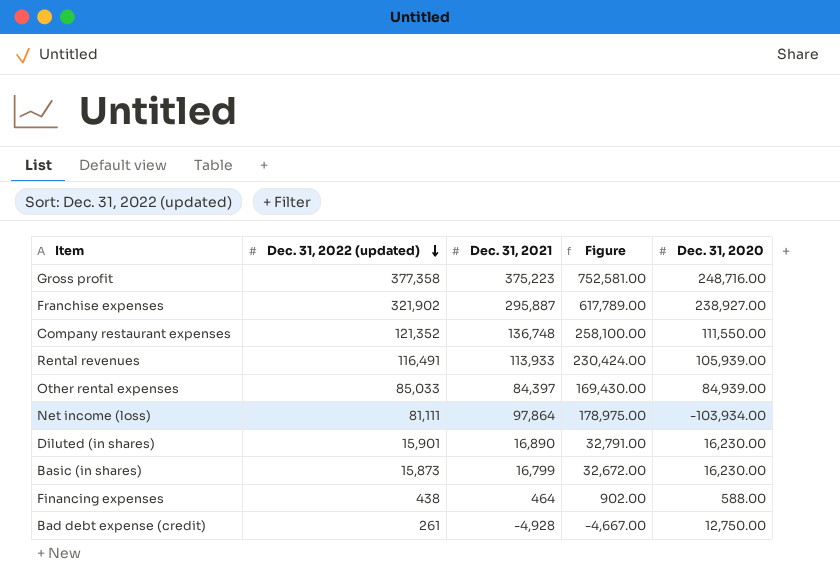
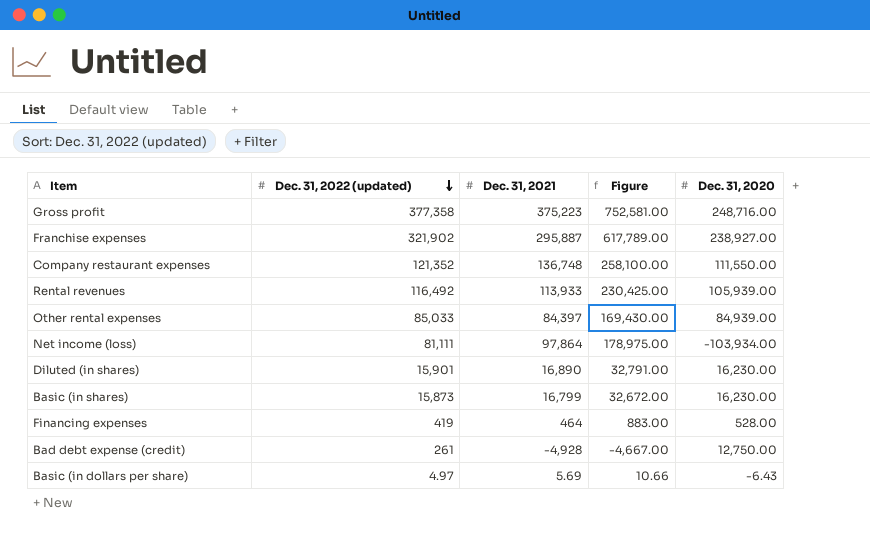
Rental revenues | Dec. 31, 2022 (updated): 116,491 -> 116,492
Rental revenues | Figure: 230,424.00 -> 230,425.00
Financing expenses | Dec. 31, 2022 (updated): 438 -> 419
Financing expenses | Figure: 902.00 -> 883.00
Financing expenses | Dec. 31, 2020: 588.00 -> 528.00
row Basic (in dollars per share): none -> 4.97 | 5.69 | 10.66 | -6.43

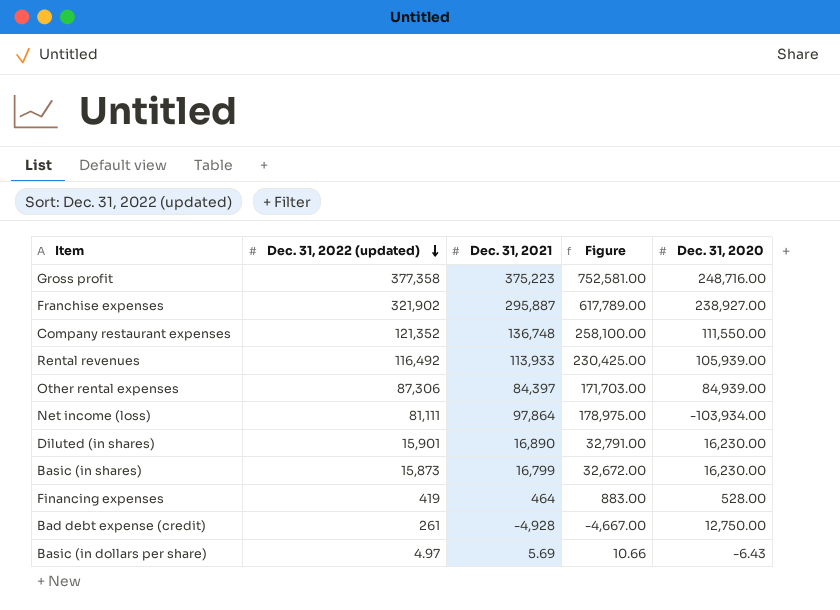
Other rental expenses | Dec. 31, 2022 (updated): 85,033 -> 87,306
Other rental expenses | Figure: 169,430.00 -> 171,703.00

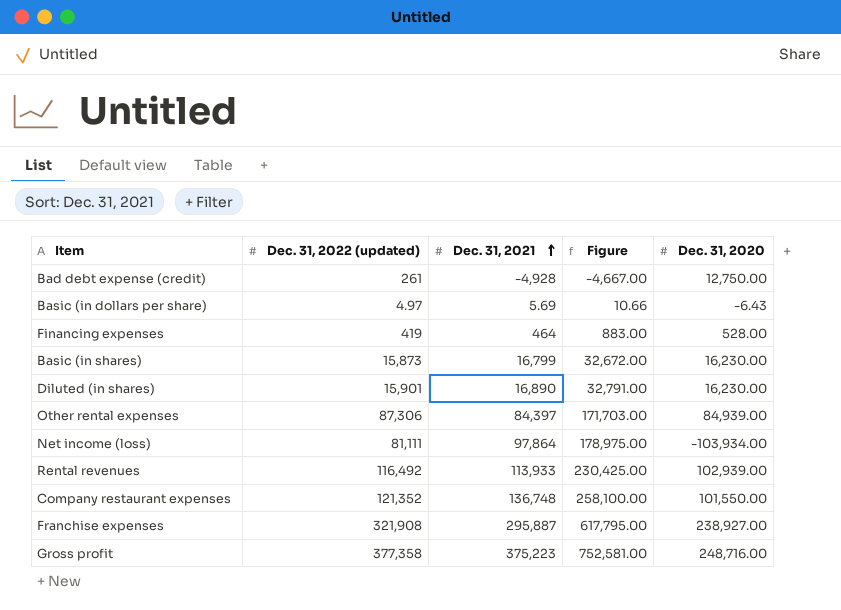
row order: Dec. 31, 2022 (updated) descending -> Dec. 31, 2021 ascending
Rental revenues | Dec. 31, 2020: 105,939.00 -> 102,939.00
Company restaurant expenses | Dec. 31, 2020: 111,550.00 -> 101,550.00
Franchise expenses | Dec. 31, 2022 (updated): 321,902 -> 321,908
Franchise expenses | Figure: 617,789.00 -> 617,795.00

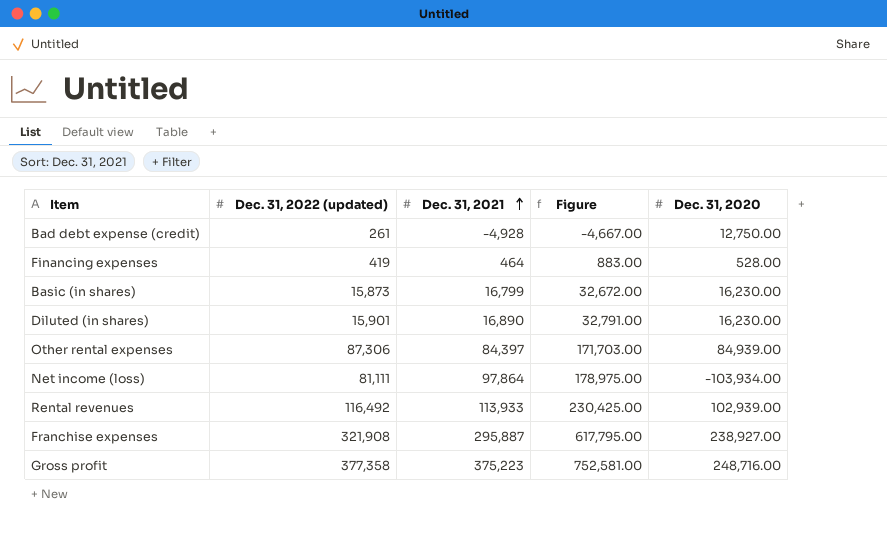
row Basic (in dollars per share): 4.97 | 5.69 | 10.66 | -6.43 -> none
row Company restaurant expenses: 121,352 | 136,748 | 258,100.00 | 101,550.00 -> none

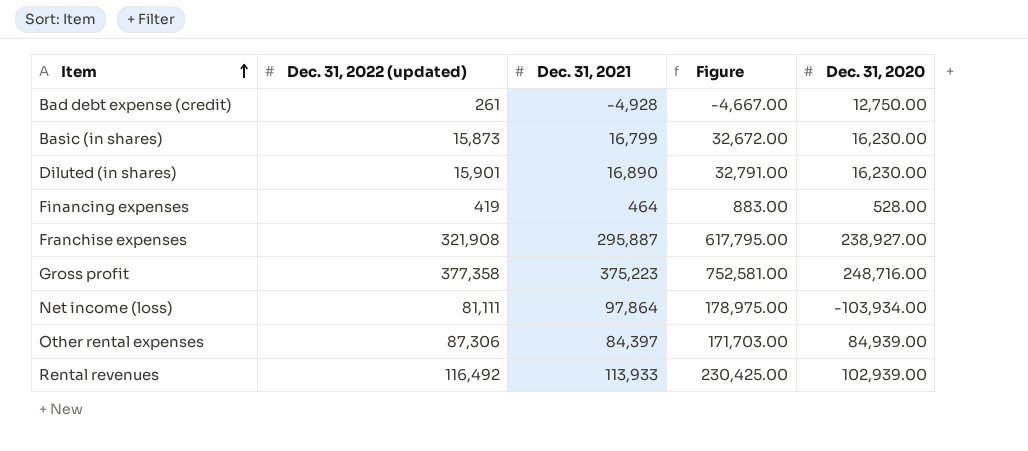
row order: Dec. 31, 2021 ascending -> Item ascending

